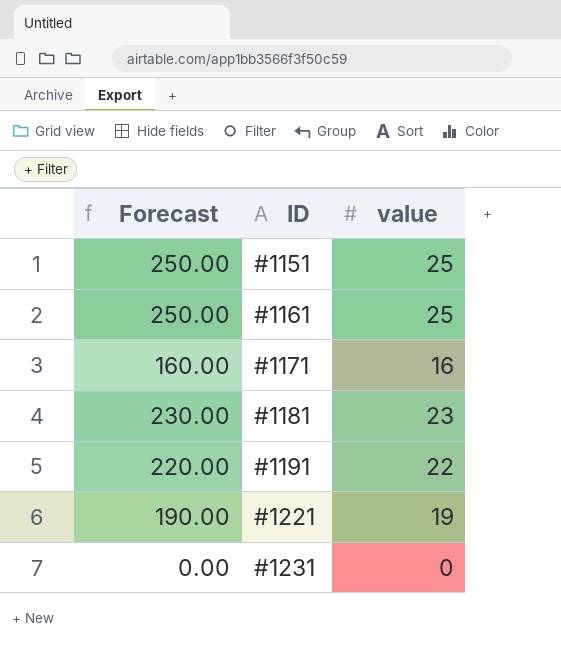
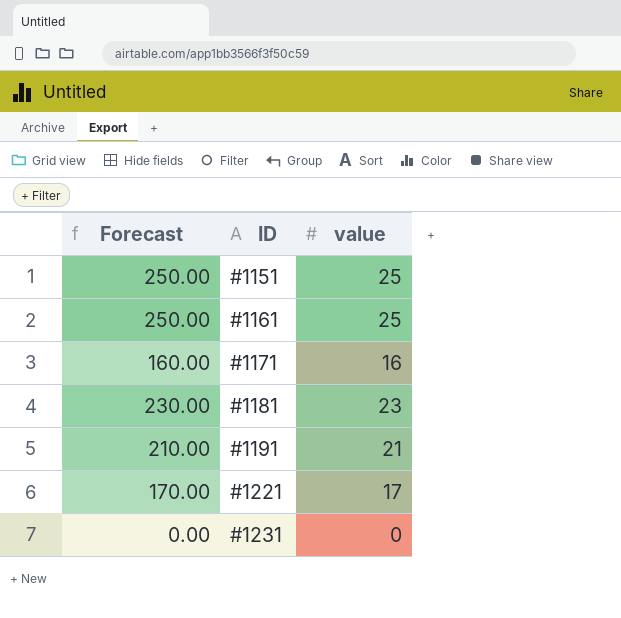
#1191 | Forecast: 220.00 -> 210.00
#1191 | value: 22 -> 21
#1221 | Forecast: 190.00 -> 170.00
#1221 | value: 19 -> 17

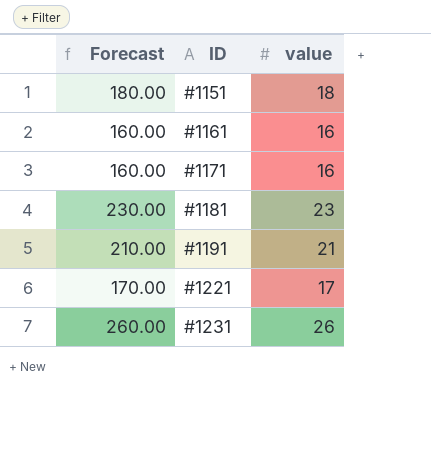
#1151 | Forecast: 250.00 -> 180.00
#1151 | value: 25 -> 18
#1161 | Forecast: 250.00 -> 160.00
#1161 | value: 25 -> 16
#1231 | Forecast: 0.00 -> 260.00
#1231 | value: 0 -> 26

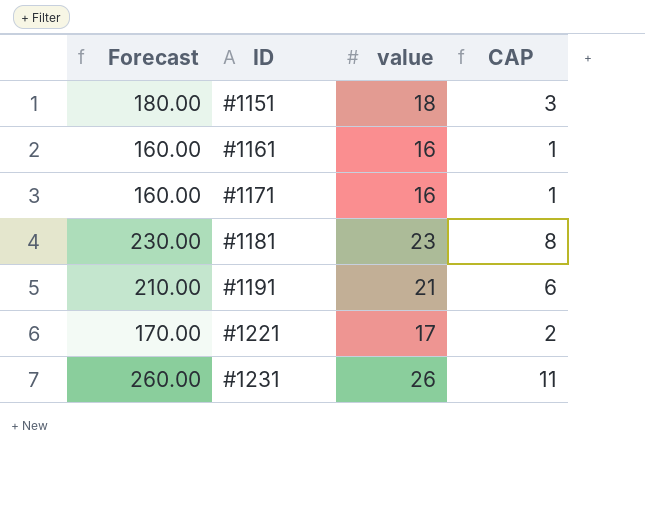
column CAP | formula: none -> [value] - 15

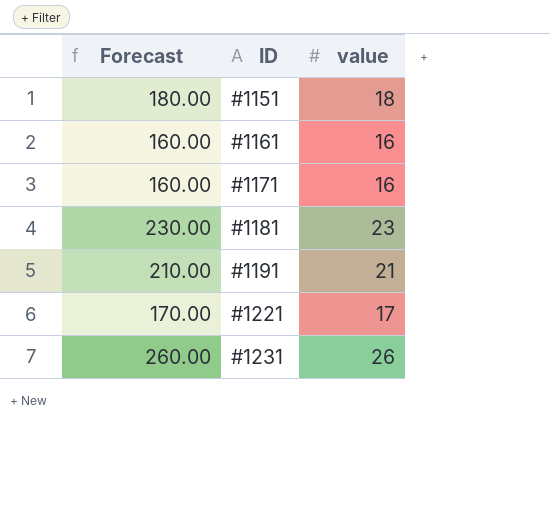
column CAP | formula: [value] - 15 -> none

